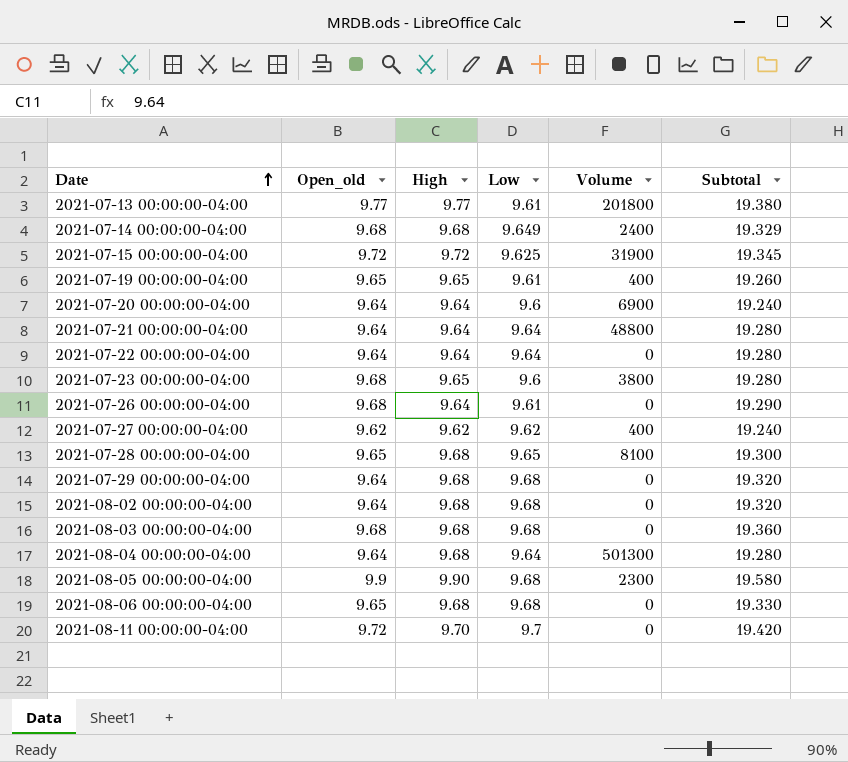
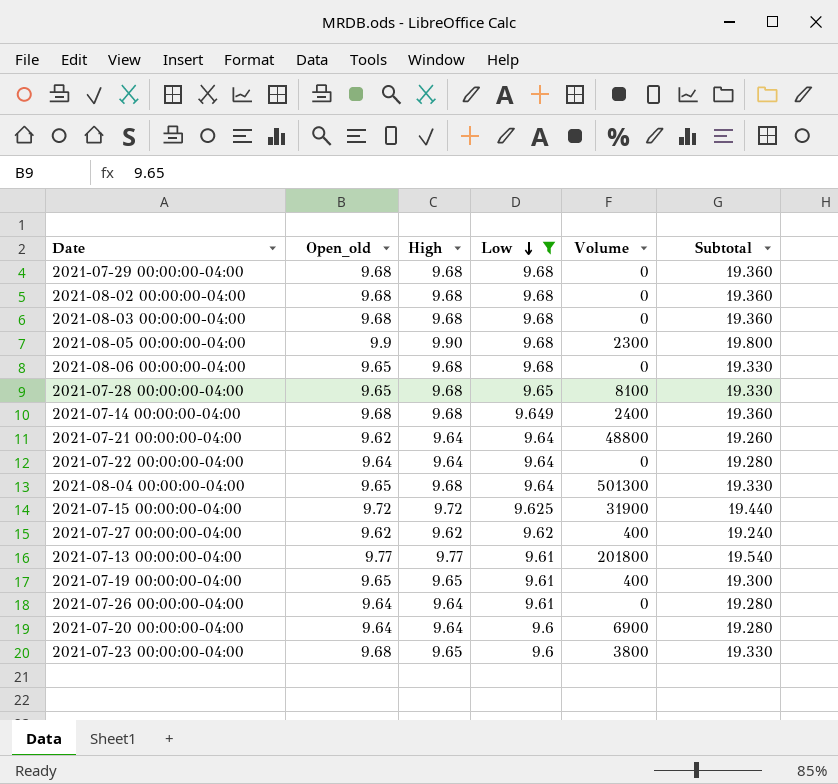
filter: none -> Low != 9.7
row order: Date ascending -> Low descending
column Subtotal | formula: [Open_old] + [Low] -> [Open_old] + [High]
2021-07-29 00:00:00-04:00 | Open_old: 9.64 -> 9.68
2021-08-02 00:00:00-04:00 | Open_old: 9.64 -> 9.68
2021-07-21 00:00:00-04:00 | Open_old: 9.64 -> 9.62
2021-08-04 00:00:00-04:00 | Open_old: 9.64 -> 9.65
2021-07-26 00:00:00-04:00 | Open_old: 9.68 -> 9.64

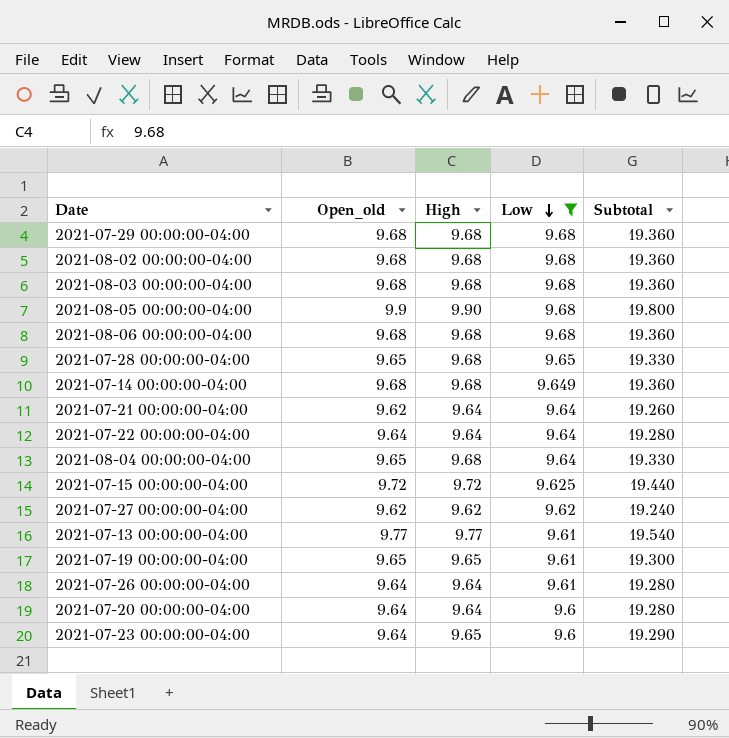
column Volume | position: 5 -> none
2021-08-06 00:00:00-04:00 | Open_old: 9.65 -> 9.68
2021-08-06 00:00:00-04:00 | Subtotal: 19.330 -> 19.360
2021-07-23 00:00:00-04:00 | Open_old: 9.68 -> 9.64
2021-07-23 00:00:00-04:00 | Subtotal: 19.330 -> 19.290

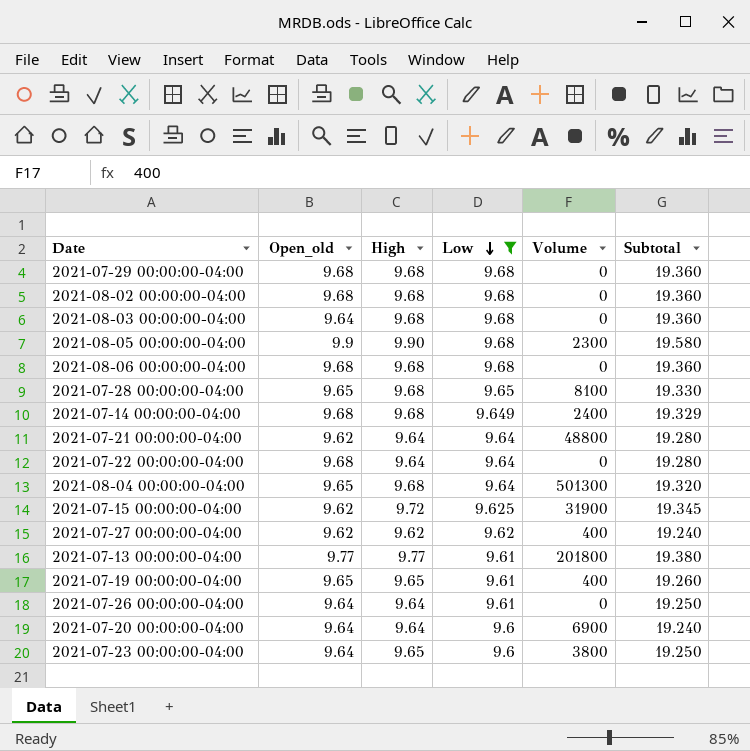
column Volume | position: none -> 5
column Subtotal | formula: [Open_old] + [High] -> [High] + [Low]
2021-08-03 00:00:00-04:00 | Open_old: 9.68 -> 9.64
2021-07-22 00:00:00-04:00 | Open_old: 9.64 -> 9.68
2021-07-15 00:00:00-04:00 | Open_old: 9.72 -> 9.62

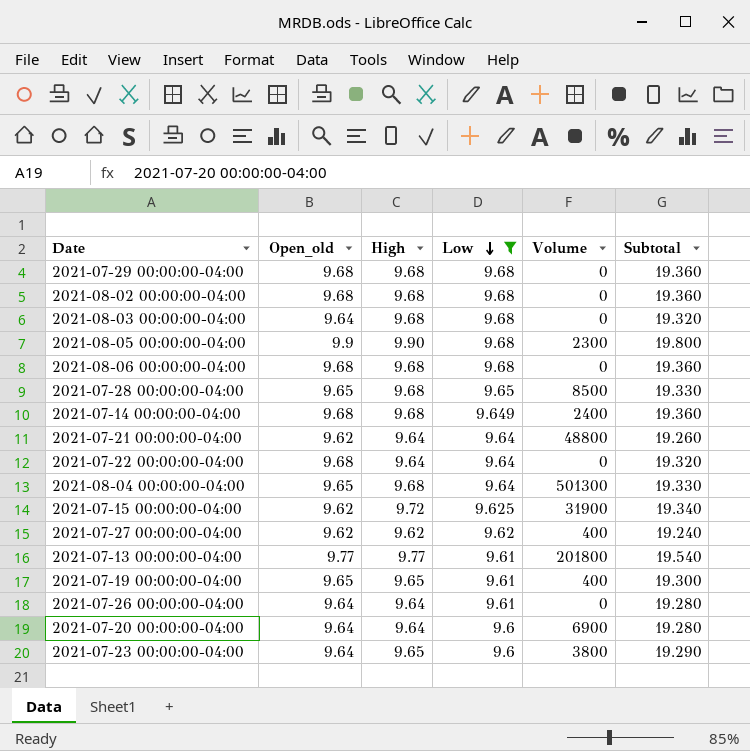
column Subtotal | formula: [High] + [Low] -> [Open_old] + [High]
2021-07-28 00:00:00-04:00 | Volume: 8100 -> 8500

